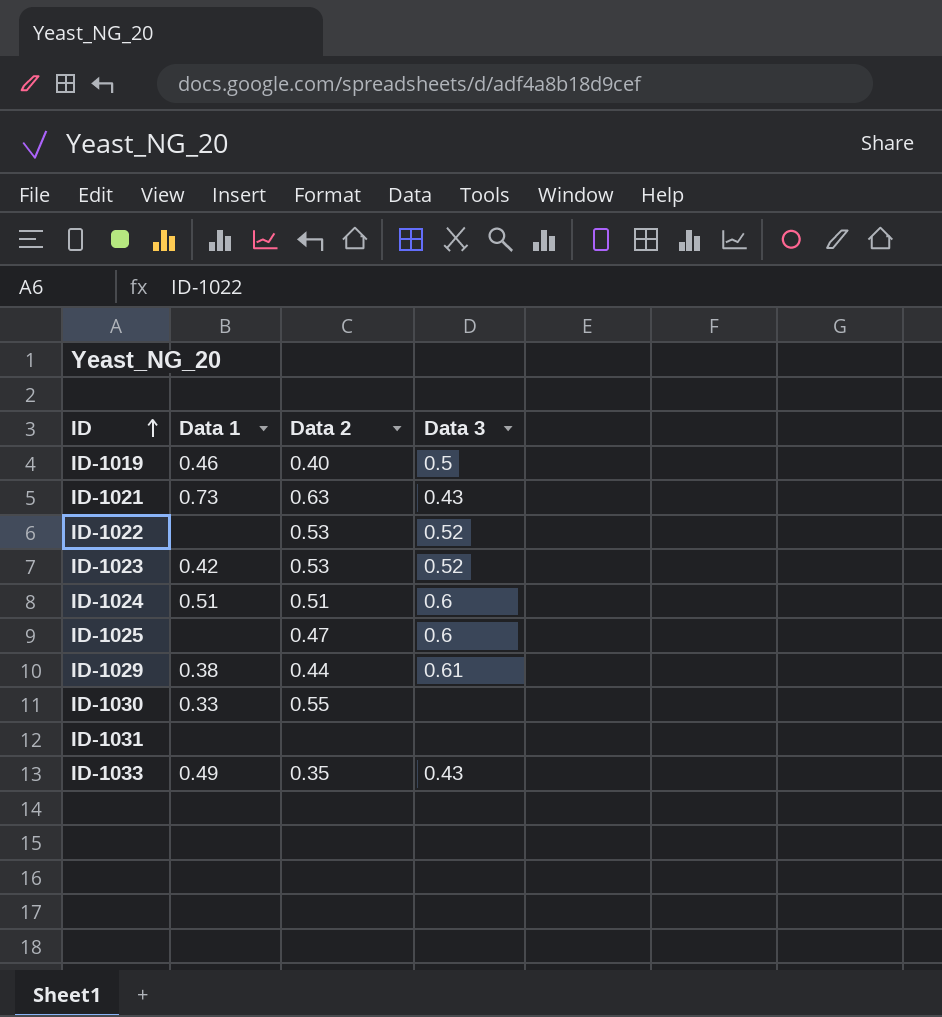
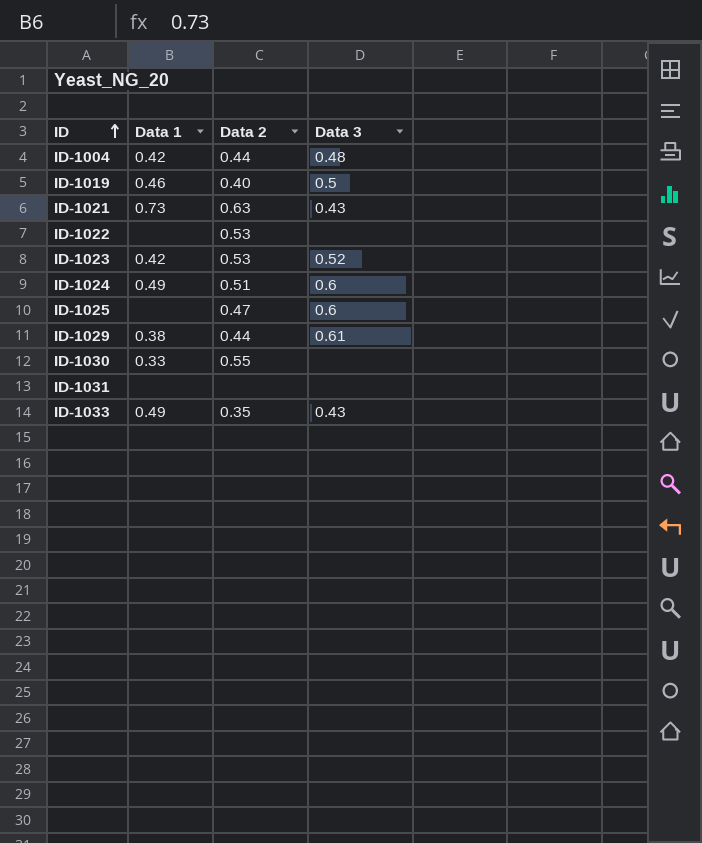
row ID-1004: none -> 0.42 | 0.44 | 0.48
ID-1022 | Data 3: 0.52 -> none
ID-1024 | Data 1: 0.51 -> 0.49

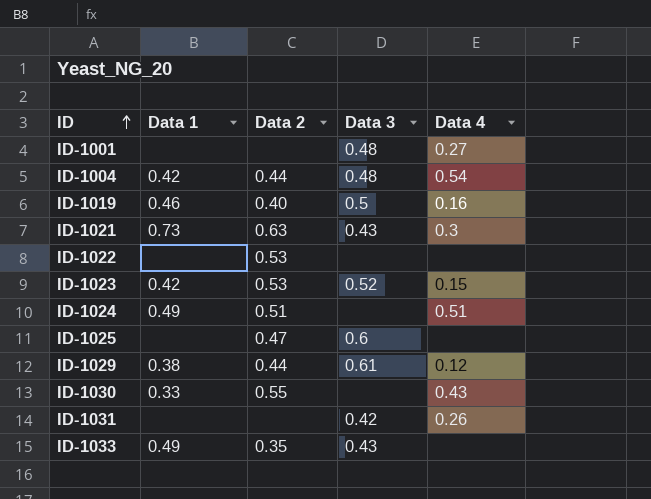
column Data 4 | position: none -> 5
row ID-1001: none -> none | none | 0.48 | 0.27
ID-1024 | Data 3: 0.6 -> none
ID-1031 | Data 3: none -> 0.42

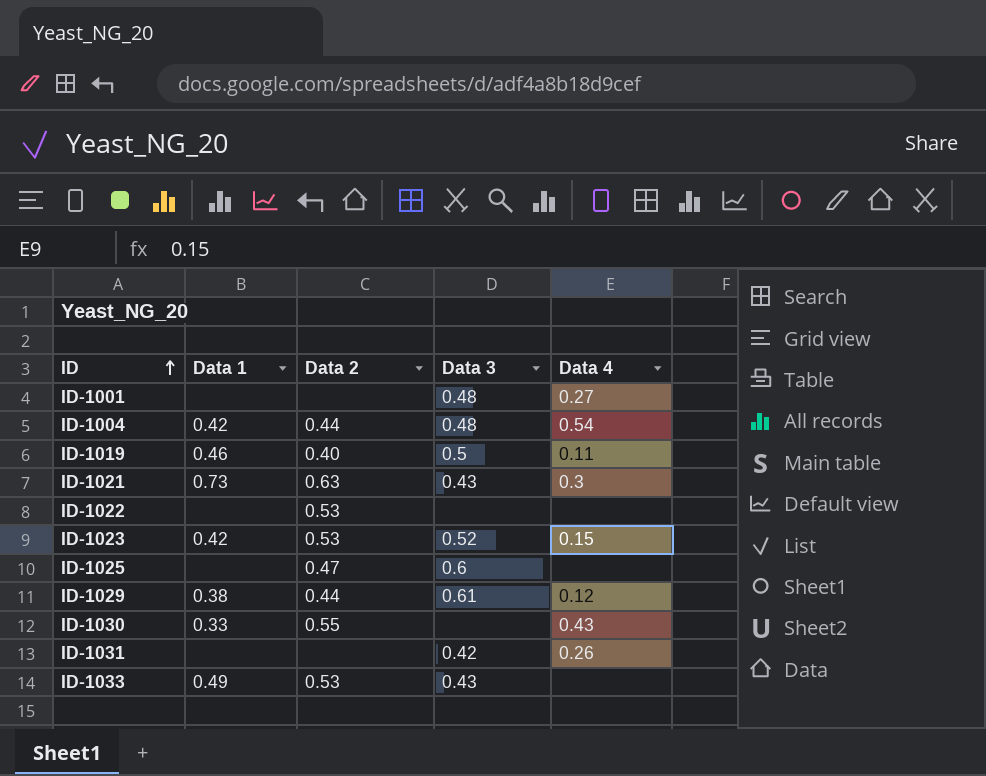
row ID-1024: 0.49 | 0.51 | none | 0.51 -> none
ID-1019 | Data 4: 0.16 -> 0.11
ID-1033 | Data 2: 0.35 -> 0.53

